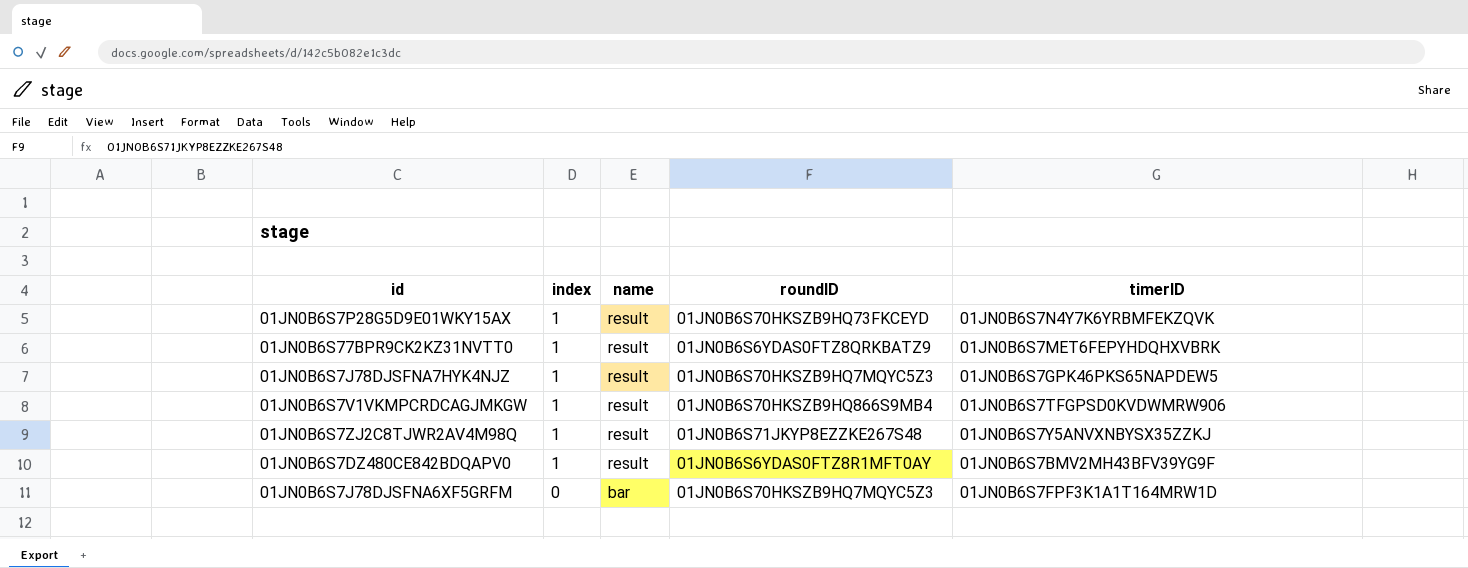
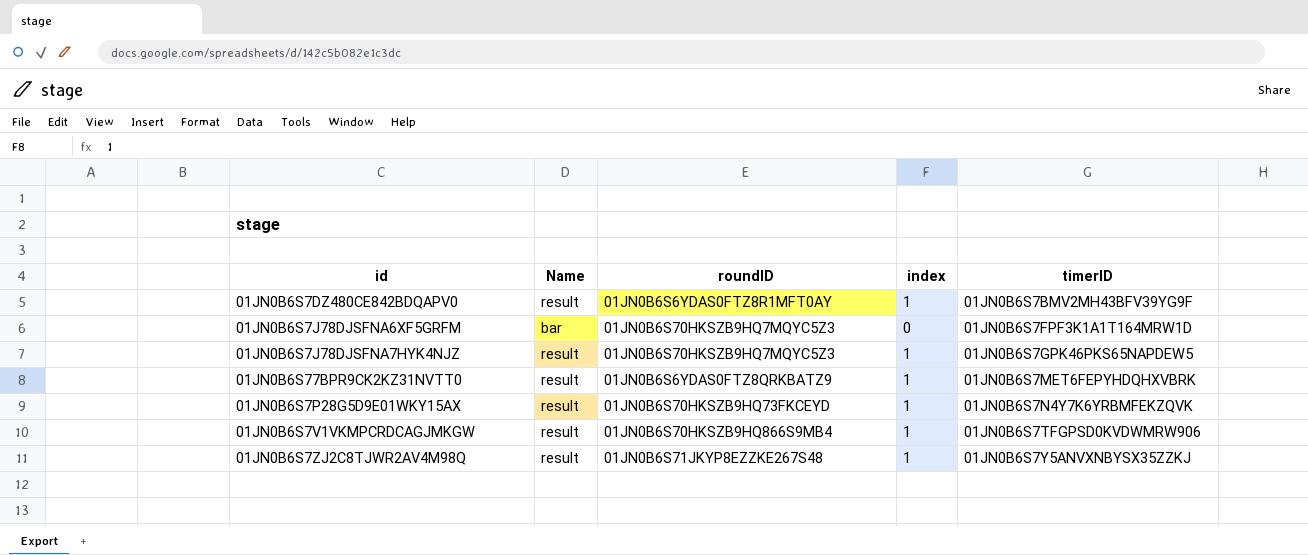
row order: index descending -> timerID ascending
column name: name -> Name
column index | position: 2 -> 4

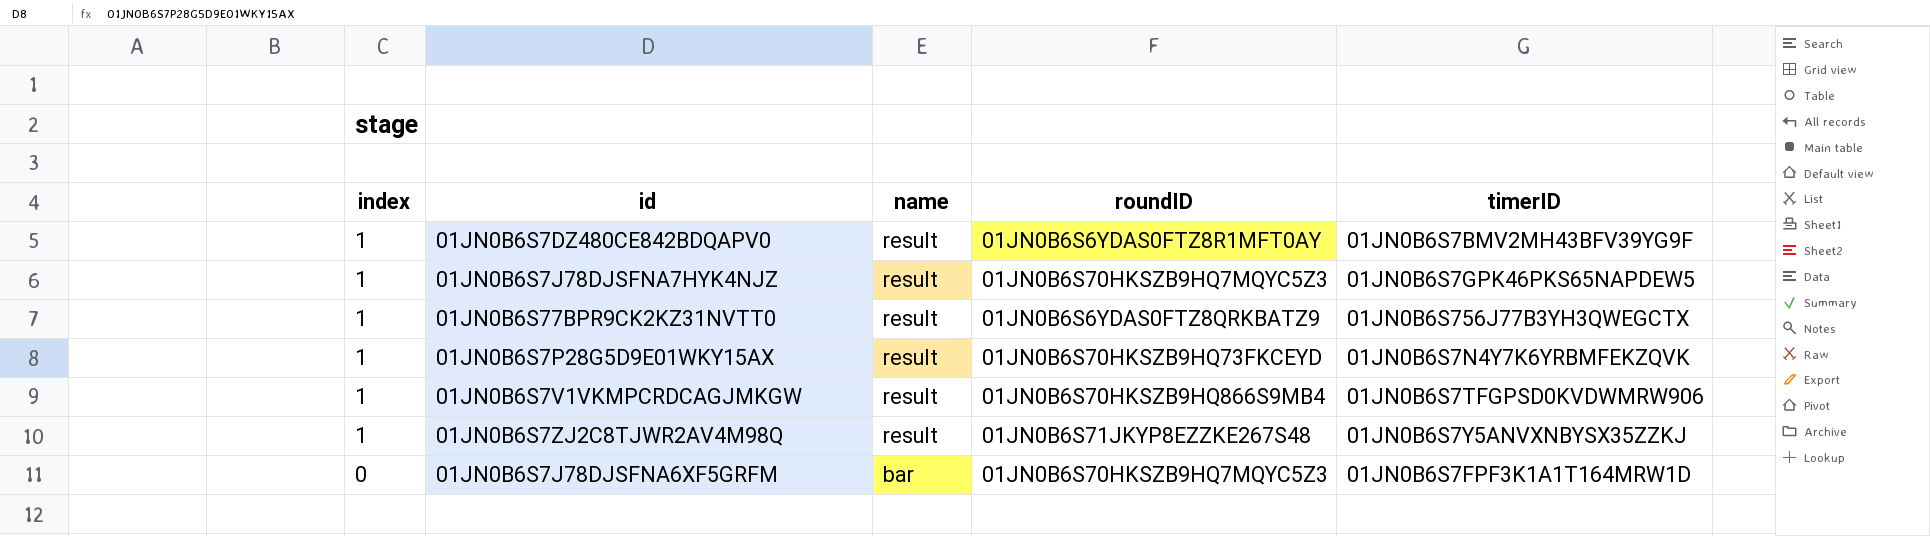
row order: timerID ascending -> index descending
column index | position: 4 -> 1
column name: Name -> name
01JN0B6S77BPR9CK2KZ31NVTT0 | timerID: 01JN0B6S7MET6FEPYHDQHXVBRK -> 01JN0B6S756J77B3YH3QWEGCTX

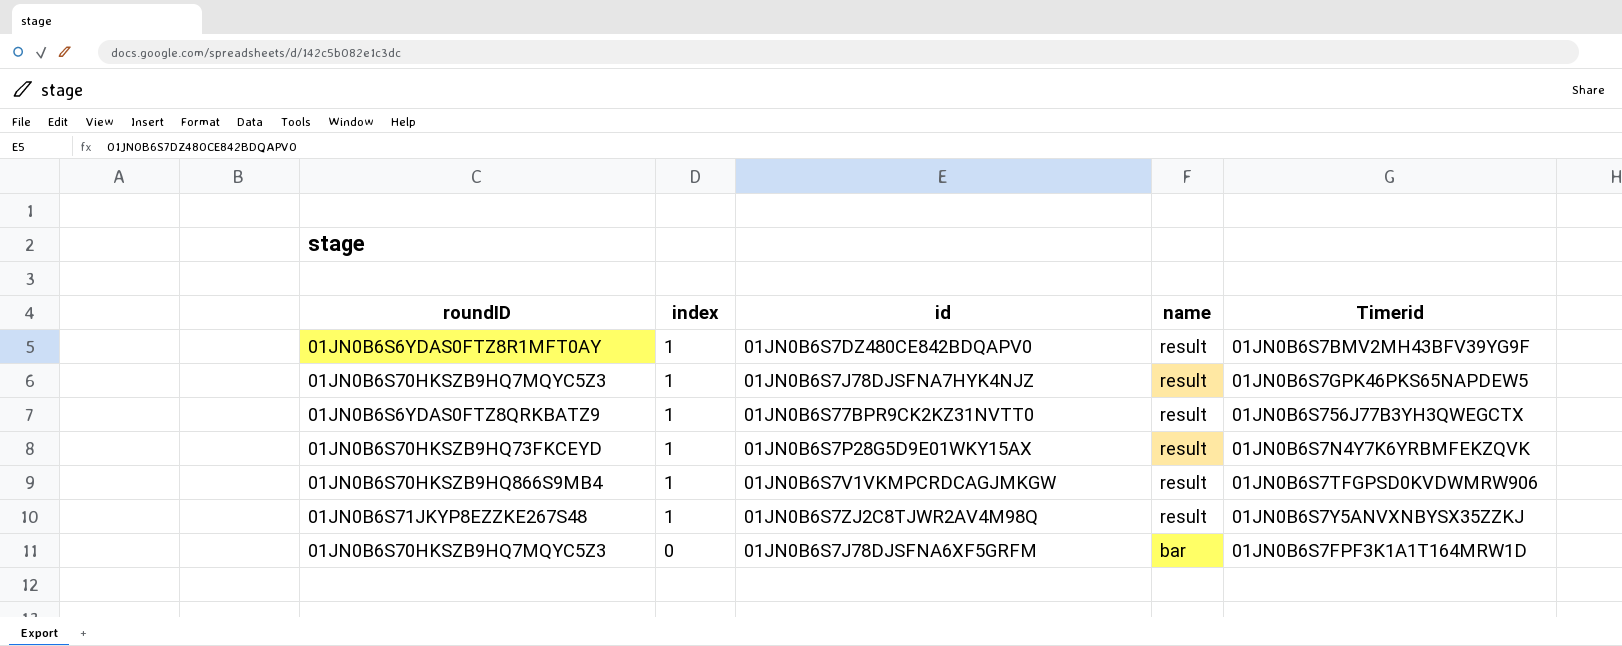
column roundID | position: 4 -> 1
column name: timerID -> Timerid

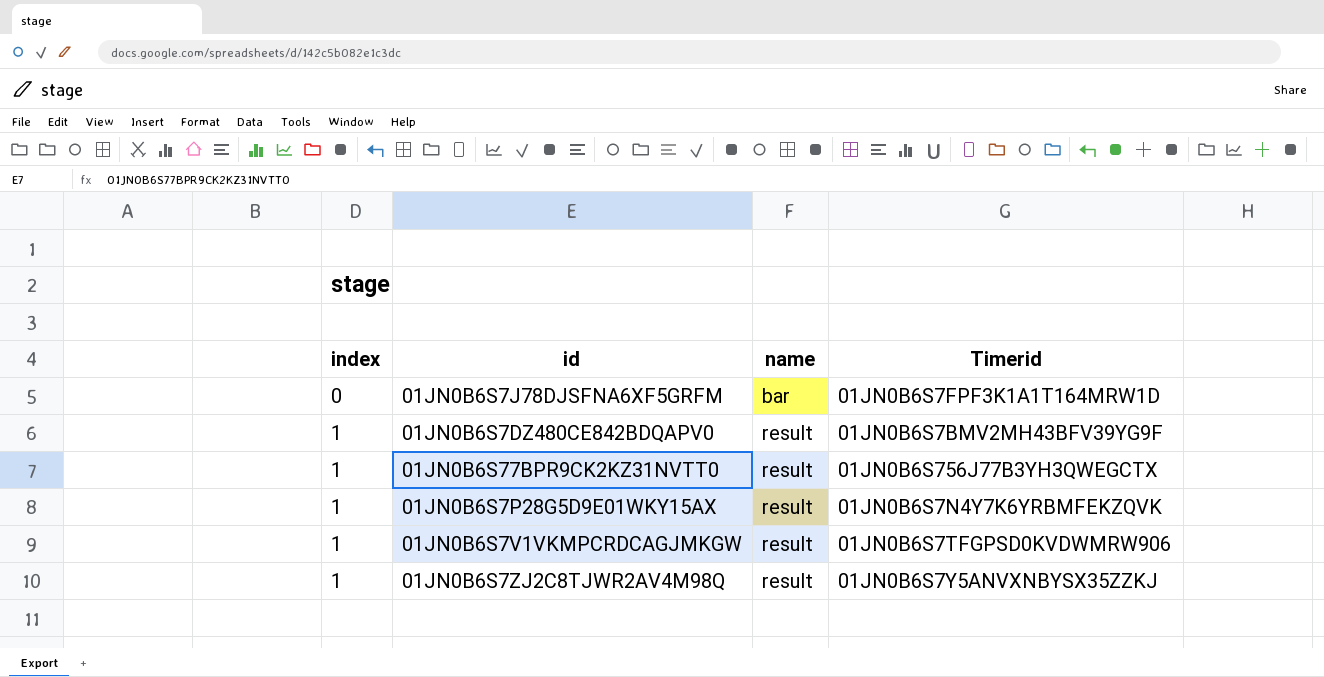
row order: index descending -> index ascending
column roundID | position: 1 -> none
row 01JN0B6S7J78DJSFNA7HYK4NJZ: 01JN0B6S70HKSZB9HQ7MQYC5Z3 | 1 | result | 01JN0B6S7GPK46PKS65NAPDEW5 -> none

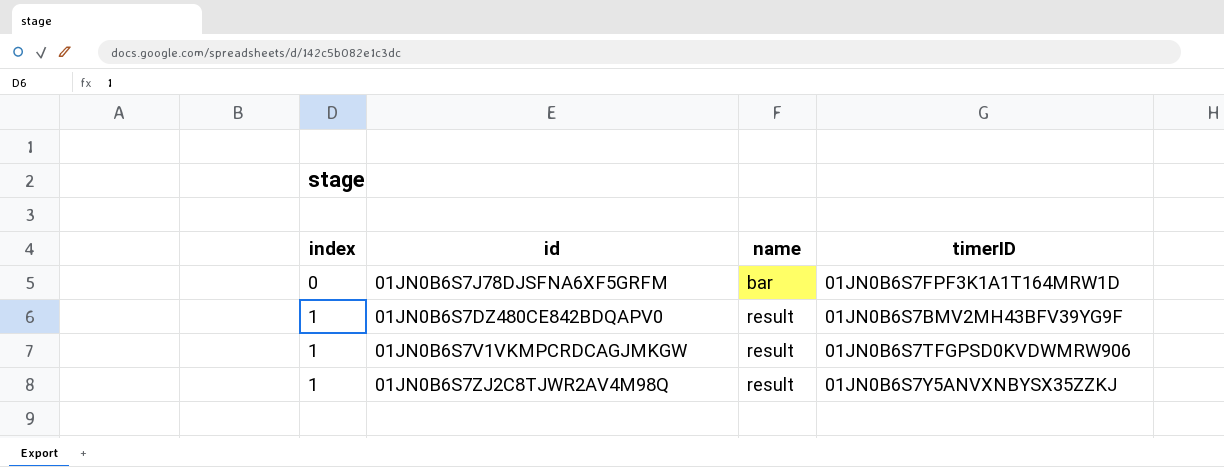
column name: Timerid -> timerID
row 01JN0B6S77BPR9CK2KZ31NVTT0: 1 | result | 01JN0B6S756J77B3YH3QWEGCTX -> none
row 01JN0B6S7P28G5D9E01WKY15AX: 1 | result | 01JN0B6S7N4Y7K6YRBMFEKZQVK -> none

